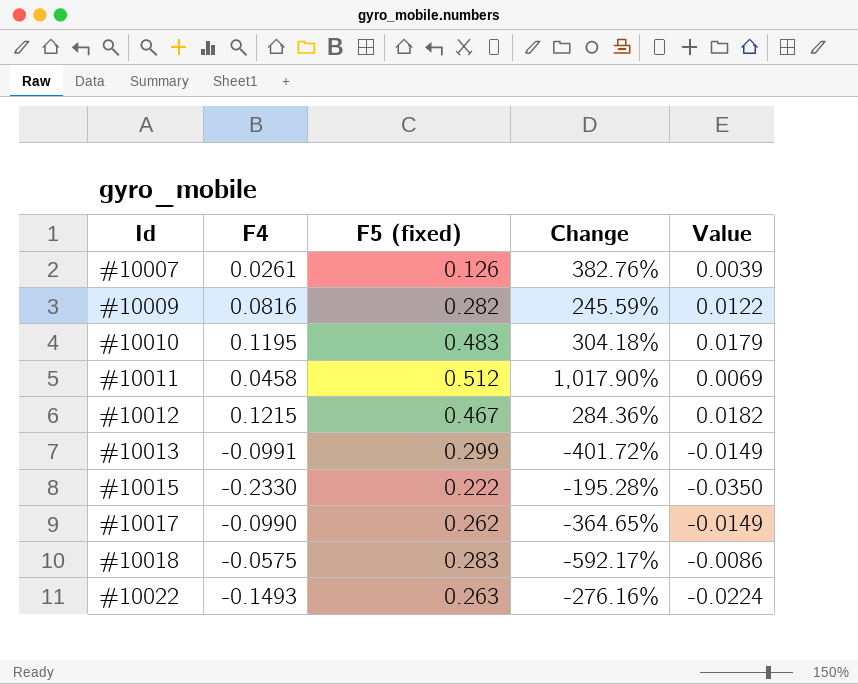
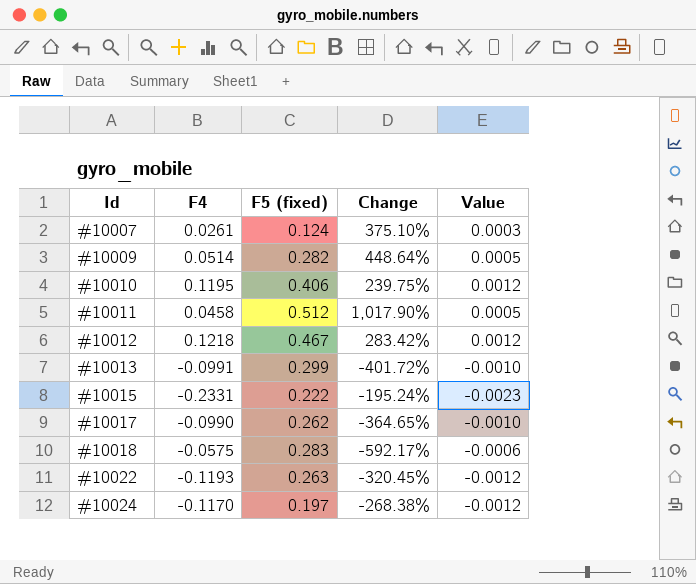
column Value | formula: [F4] * 0.15 -> [F4] * 0.01
#10007 | F5 (fixed): 0.126 -> 0.124
#10007 | Change: 382.76% -> 375.10%
#10009 | F4: 0.0816 -> 0.0514
#10009 | Change: 245.59% -> 448.64%
#10010 | F5 (fixed): 0.483 -> 0.406
#10010 | Change: 304.18% -> 239.75%
#10012 | F4: 0.1215 -> 0.1218
#10012 | Change: 284.36% -> 283.42%
#10015 | F4: -0.2330 -> -0.2331
#10015 | Change: -195.28% -> -195.24%
#10022 | F4: -0.1493 -> -0.1193
#10022 | Change: -276.16% -> -320.45%
row #10024: none -> -0.1170 | 0.197 | -268.38% | -0.0012

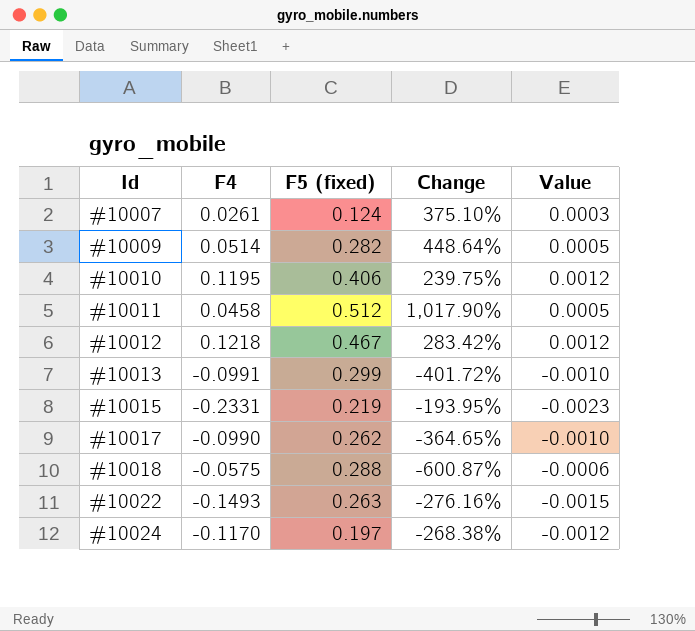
#10015 | F5 (fixed): 0.222 -> 0.219
#10015 | Change: -195.24% -> -193.95%
#10018 | F5 (fixed): 0.283 -> 0.288
#10018 | Change: -592.17% -> -600.87%
#10022 | F4: -0.1193 -> -0.1493
#10022 | Change: -320.45% -> -276.16%
#10022 | Value: -0.0012 -> -0.0015

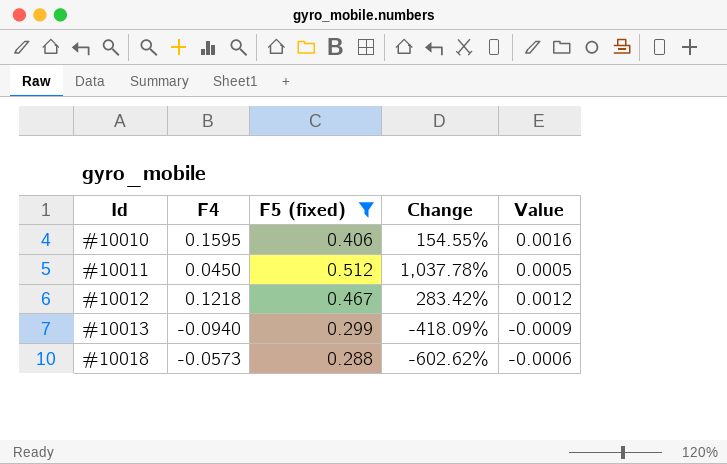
filter: none -> F5 (fixed) >= 0.288
#10010 | F4: 0.1195 -> 0.1595
#10010 | Change: 239.75% -> 154.55%
#10010 | Value: 0.0012 -> 0.0016
#10011 | F4: 0.0458 -> 0.0450
#10011 | Change: 1,017.90% -> 1,037.78%
#10013 | F4: -0.0991 -> -0.0940
#10013 | Change: -401.72% -> -418.09%
#10013 | Value: -0.0010 -> -0.0009
#10018 | F4: -0.0575 -> -0.0573
#10018 | Change: -600.87% -> -602.62%

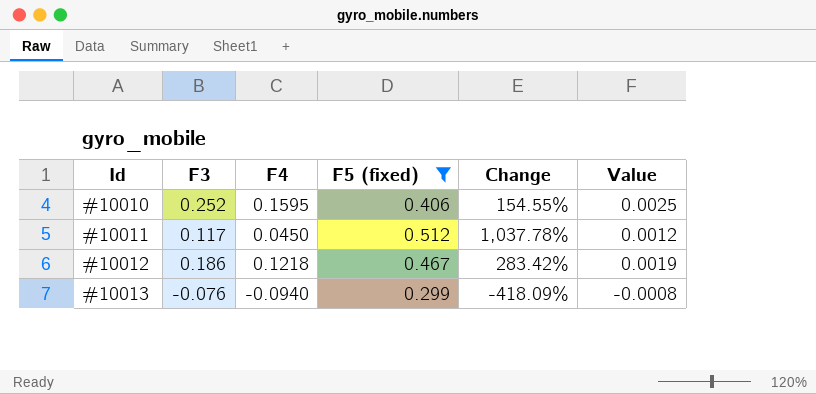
column F3 | position: none -> 2
column Value | formula: [F4] * 0.01 -> [F3] * 0.01
row #10018: -0.0573 | 0.288 | -602.62% | -0.0006 -> none

